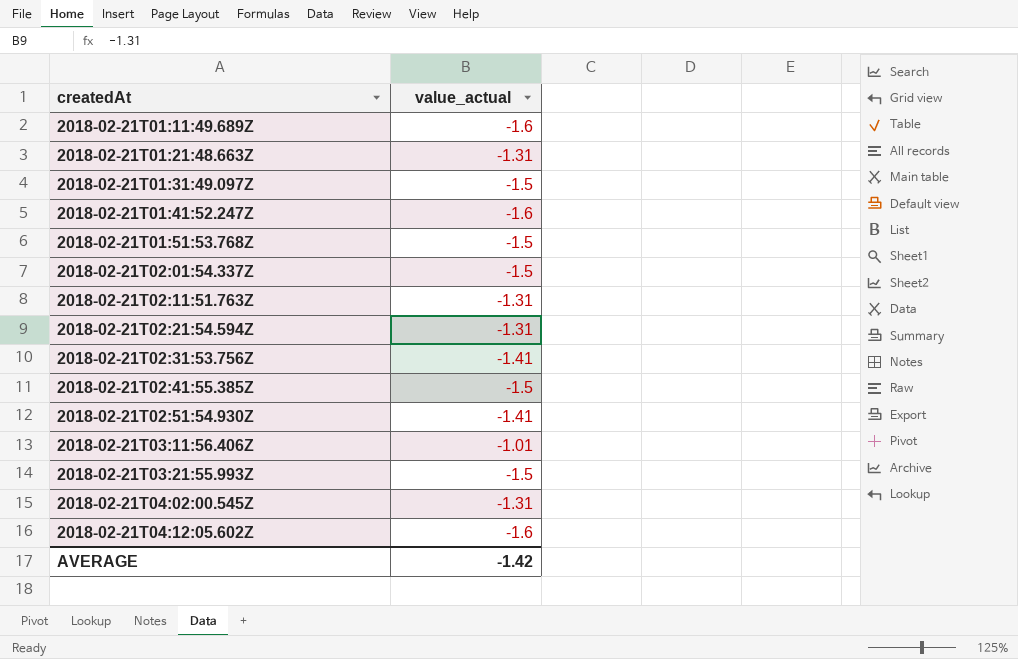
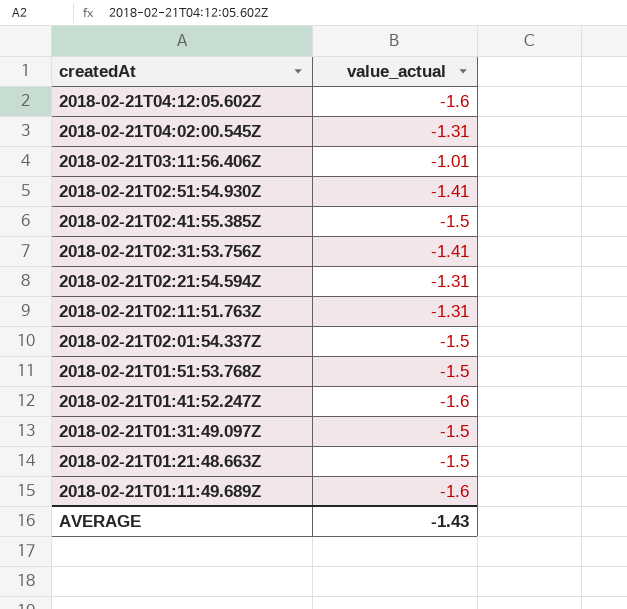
row order: createdAt ascending -> createdAt descending
row 2018-02-21T03:21:55.993Z: -1.5 -> none
2018-02-21T01:21:48.663Z | value_actual: -1.31 -> -1.5
AVERAGE | value_actual: -1.42 -> -1.43

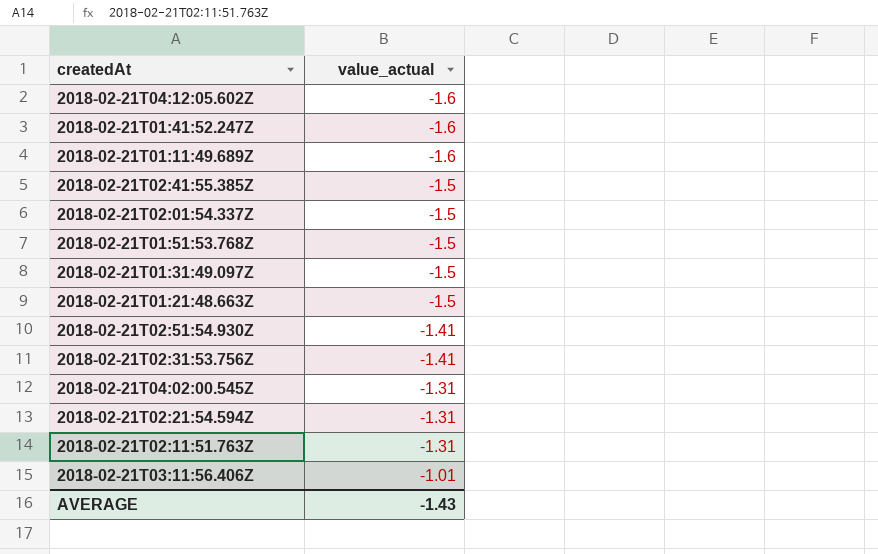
row order: createdAt descending -> value_actual ascending

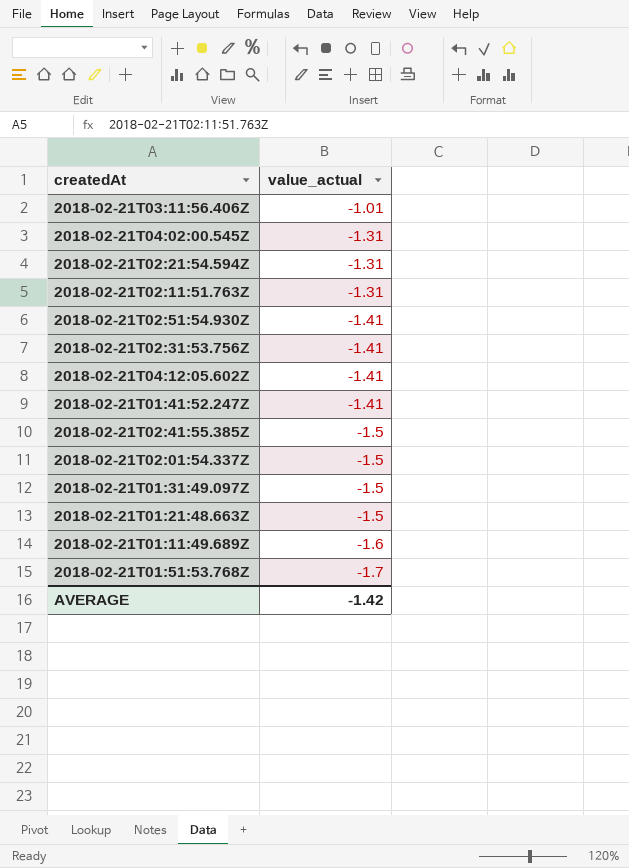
row order: value_actual ascending -> value_actual descending
2018-02-21T04:12:05.602Z | value_actual: -1.6 -> -1.41
2018-02-21T01:41:52.247Z | value_actual: -1.6 -> -1.41
2018-02-21T01:51:53.768Z | value_actual: -1.5 -> -1.7
AVERAGE | value_actual: -1.43 -> -1.42

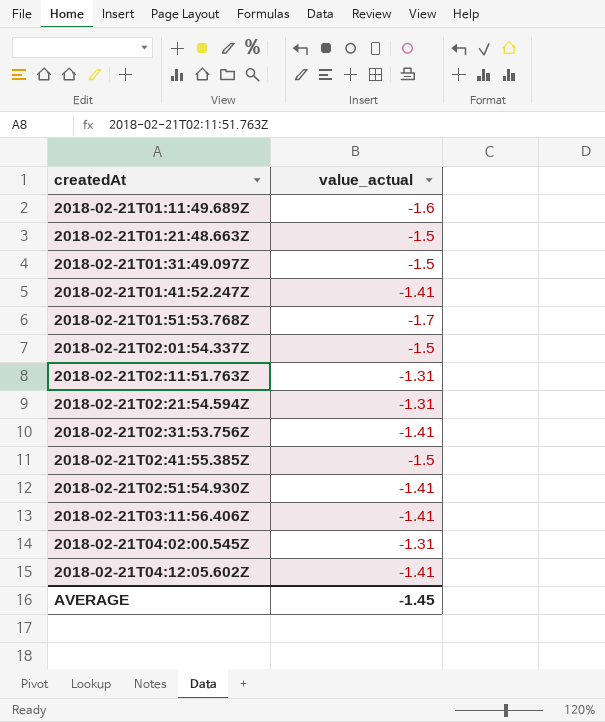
row order: value_actual descending -> createdAt ascending
2018-02-21T03:11:56.406Z | value_actual: -1.01 -> -1.41
AVERAGE | value_actual: -1.42 -> -1.45

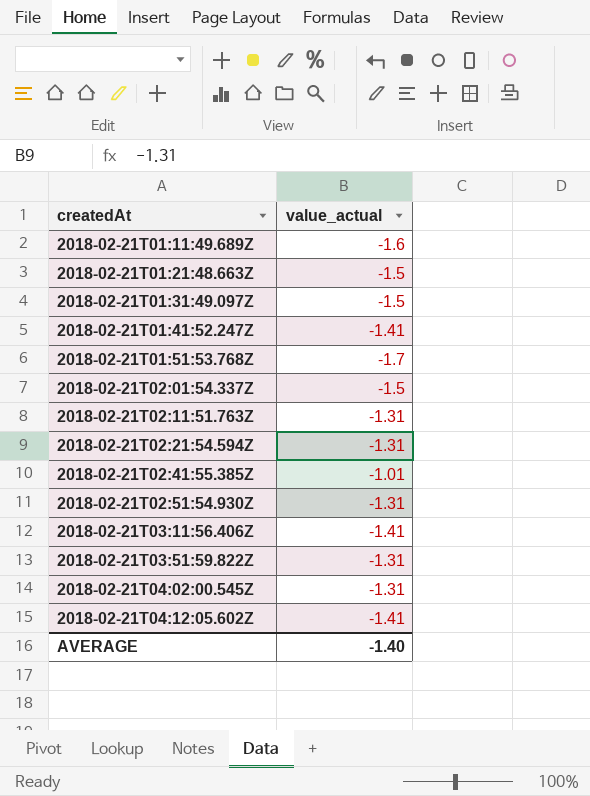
row 2018-02-21T02:31:53.756Z: -1.41 -> none
2018-02-21T02:41:55.385Z | value_actual: -1.5 -> -1.01
2018-02-21T02:51:54.930Z | value_actual: -1.41 -> -1.31
row 2018-02-21T03:51:59.822Z: none -> -1.31
AVERAGE | value_actual: -1.45 -> -1.40

